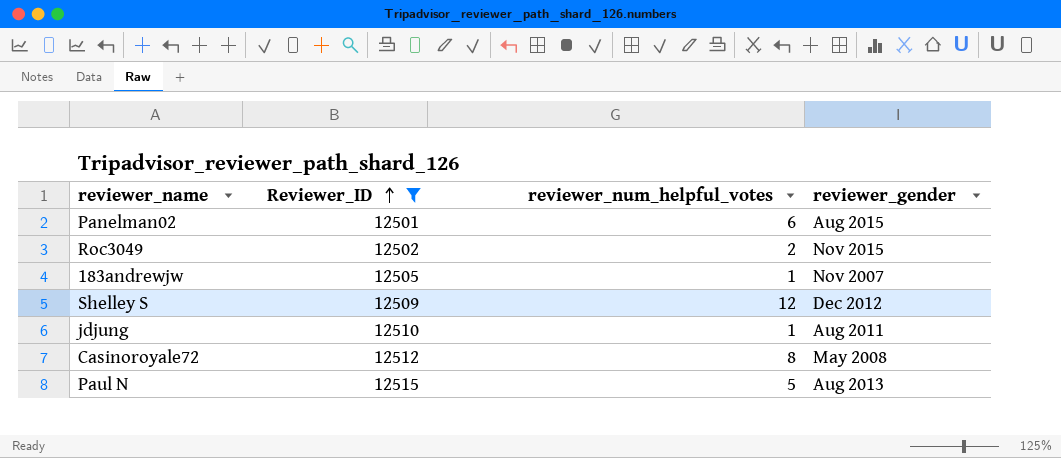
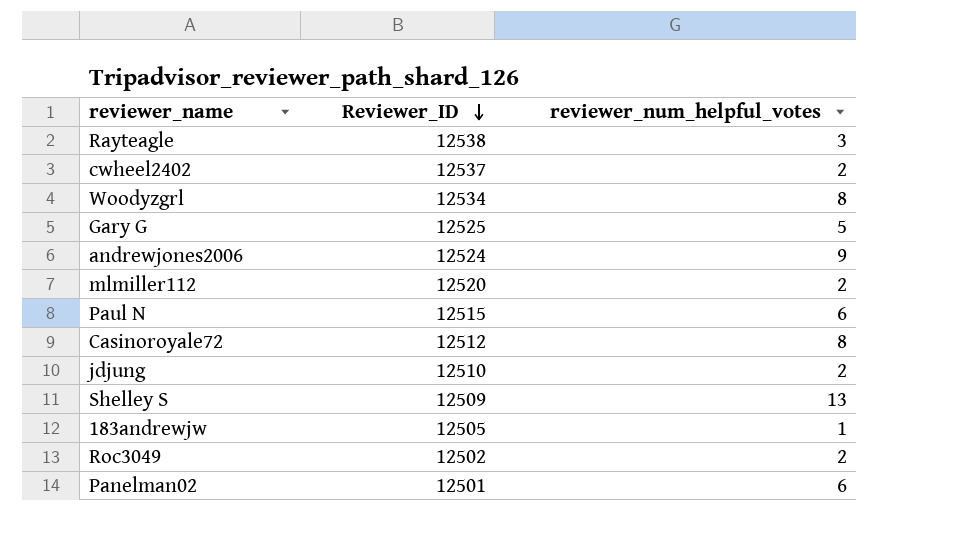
filter: Reviewer_ID <= 12515 -> none
row order: Reviewer_ID ascending -> Reviewer_ID descending
column reviewer_gender | position: 4 -> none
Paul N | reviewer_num_helpful_votes: 5 -> 6
jdjung | reviewer_num_helpful_votes: 1 -> 2
Shelley S | reviewer_num_helpful_votes: 12 -> 13

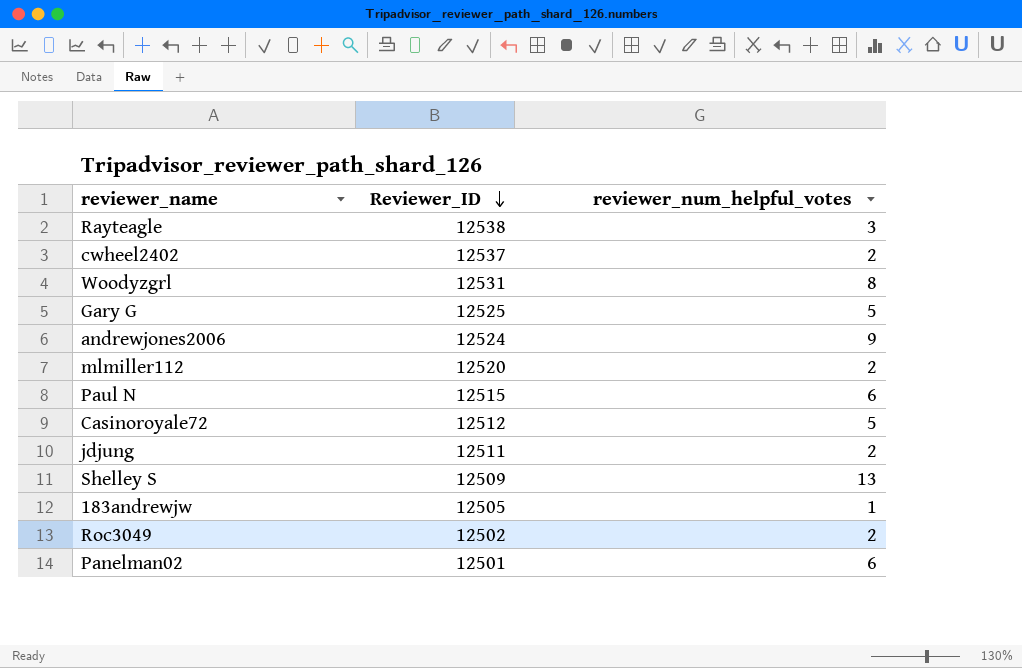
Woodyzgrl | Reviewer_ID: 12534 -> 12531
Casinoroyale72 | reviewer_num_helpful_votes: 8 -> 5
jdjung | Reviewer_ID: 12510 -> 12511

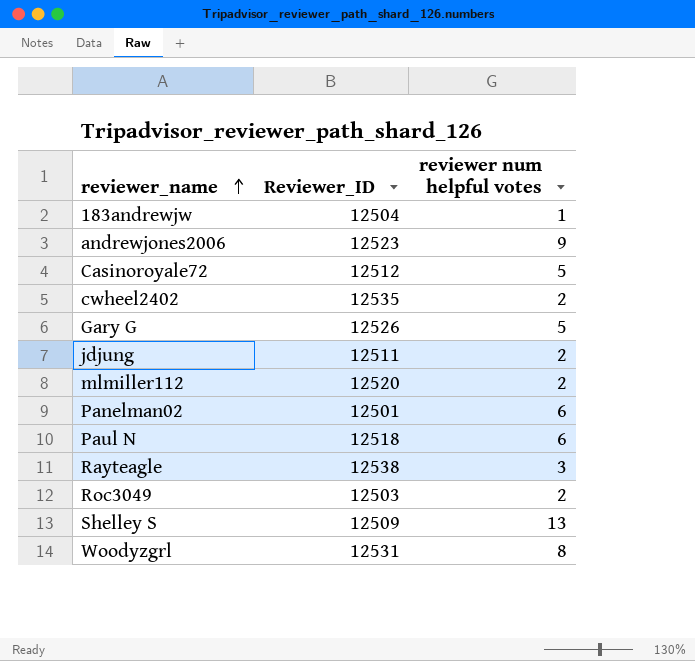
row order: Reviewer_ID descending -> reviewer_name ascending
column name: reviewer_num_helpful_votes -> reviewer num helpful votes
183andrewjw | Reviewer_ID: 12505 -> 12504
andrewjones2006 | Reviewer_ID: 12524 -> 12523
cwheel2402 | Reviewer_ID: 12537 -> 12535
Gary G | Reviewer_ID: 12525 -> 12526
Paul N | Reviewer_ID: 12515 -> 12518
Roc3049 | Reviewer_ID: 12502 -> 12503

